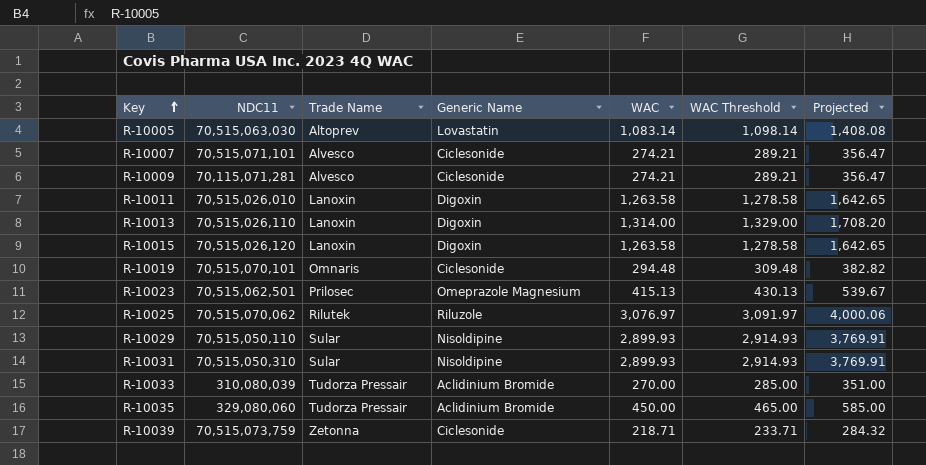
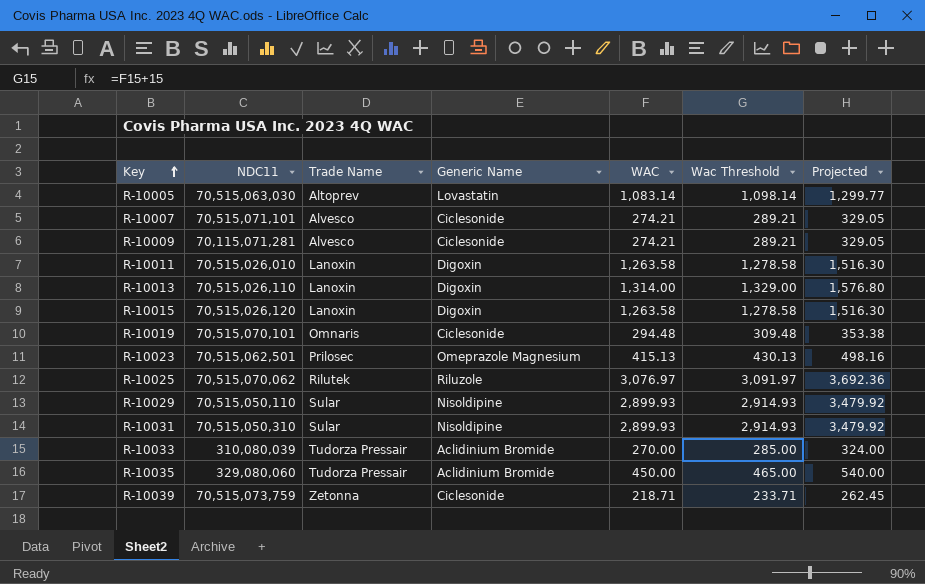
column name: WAC Threshold -> Wac Threshold
column Projected | formula: [WAC] * 1.3 -> [WAC] * 1.2

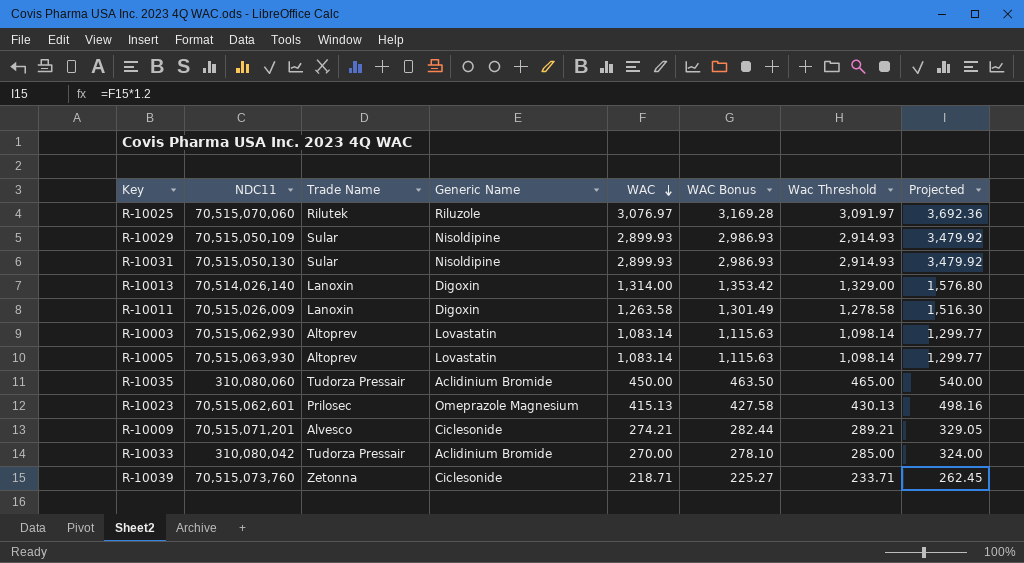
row order: Key ascending -> WAC descending
column WAC Bonus | formula: none -> [WAC] * 1.03
row R-10007: 70,515,071,101 | Alvesco | Ciclesonide | 274.21 | 289.21 | 329.05 -> none
row R-10015: 70,515,026,120 | Lanoxin | Digoxin | 1,263.58 | 1,278.58 | 1,516.30 -> none
row R-10019: 70,515,070,101 | Omnaris | Ciclesonide | 294.48 | 309.48 | 353.38 -> none
R-10025 | NDC11: 70,515,070,062 -> 70,515,070,060
R-10029 | NDC11: 70,515,050,110 -> 70,515,050,109
R-10031 | NDC11: 70,515,050,310 -> 70,515,050,130
R-10013 | NDC11: 70,515,026,110 -> 70,514,026,140
R-10011 | NDC11: 70,515,026,010 -> 70,515,026,009
row R-10003: none -> 70,515,062,930 | Altoprev | Lovastatin | 1,083.14 | 1,115.63 | 1,098.14 | 1,299.77
R-10005 | NDC11: 70,515,063,030 -> 70,515,063,930
R-10035 | NDC11: 329,080,060 -> 310,080,060
R-10023 | NDC11: 70,515,062,501 -> 70,515,062,601
R-10009 | NDC11: 70,115,071,281 -> 70,515,071,201
R-10033 | NDC11: 310,080,039 -> 310,080,042
R-10039 | NDC11: 70,515,073,759 -> 70,515,073,760

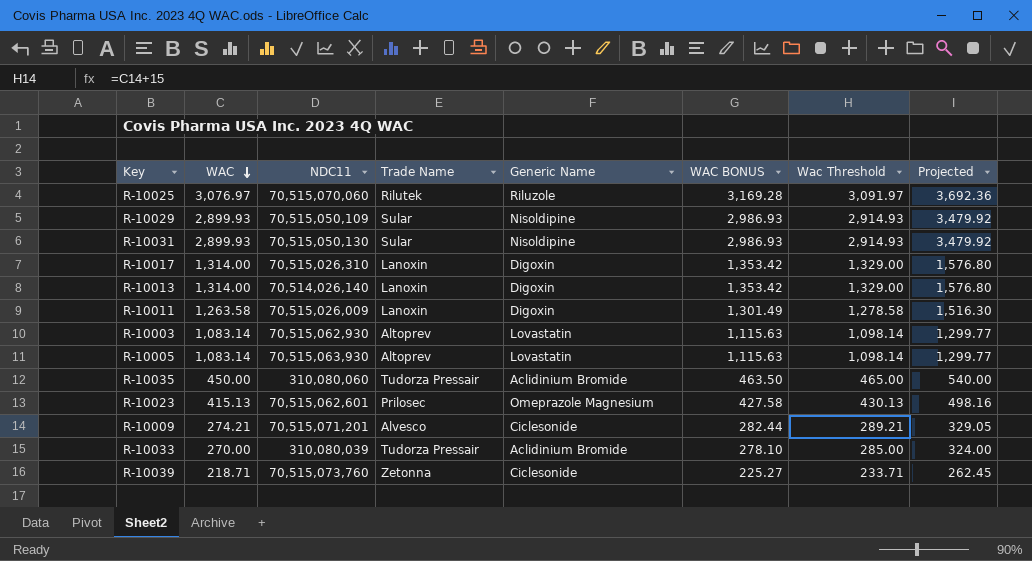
column WAC | position: 5 -> 2
column name: WAC Bonus -> WAC BONUS
row R-10017: none -> 1,314.00 | 70,515,026,310 | Lanoxin | Digoxin | 1,353.42 | 1,329.00 | 1,576.80
R-10033 | NDC11: 310,080,042 -> 310,080,039

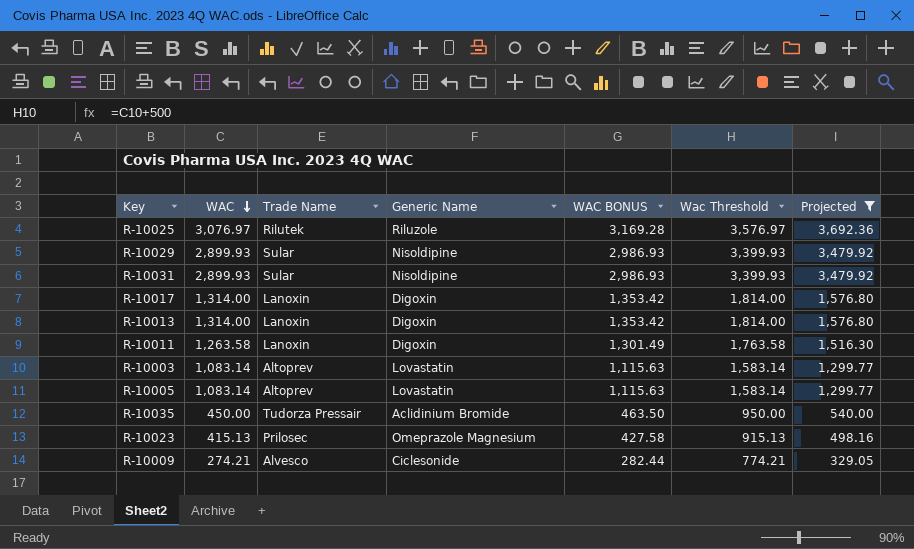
filter: none -> Projected >= 329.05
column NDC11 | position: 3 -> none
column Wac Threshold | formula: [WAC] + 15 -> [WAC] + 500

